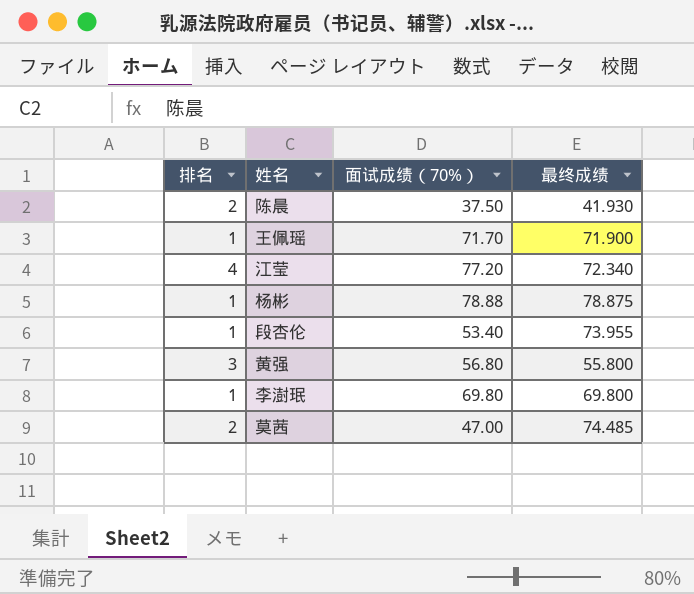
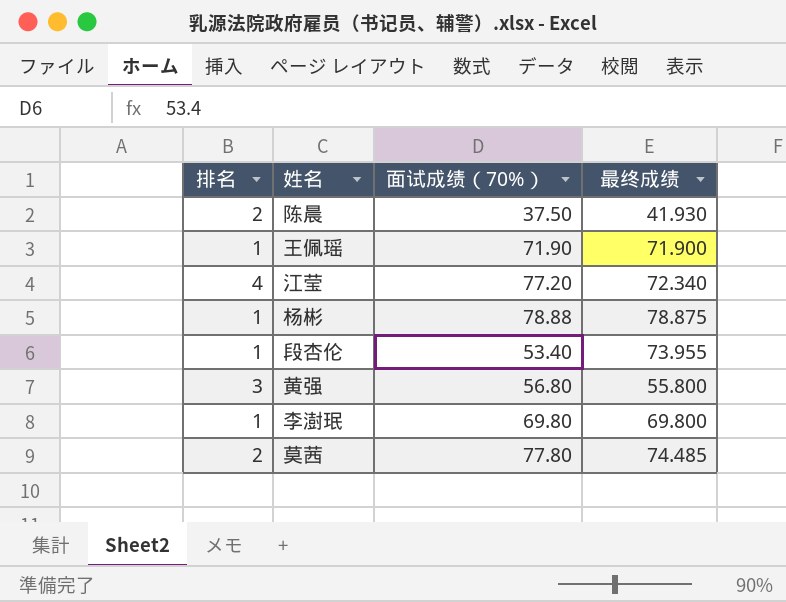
王佩瑶 | 面试成绩（70%）: 71.70 -> 71.90
莫茜 | 面试成绩（70%）: 47.00 -> 77.80

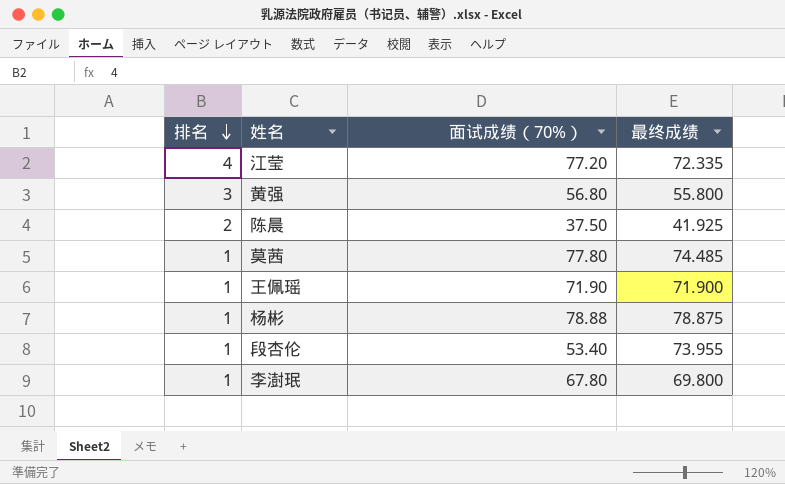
row order: none -> 排名 descending
江莹 | 最终成绩: 72.340 -> 72.335
陈晨 | 最终成绩: 41.930 -> 41.925
莫茜 | 排名: 2 -> 1
李澍珉 | 面试成绩（70%）: 69.80 -> 67.80

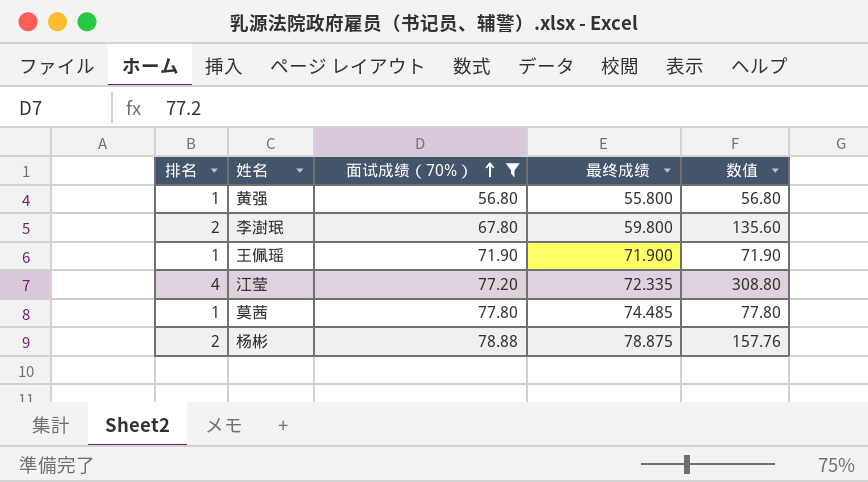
filter: none -> 面试成绩（70%） >= 56.80
row order: 排名 descending -> 面试成绩（70%） ascending
column 数值 | formula: none -> [排名] * [面试成绩（70%）]
黄强 | 排名: 3 -> 1
李澍珉 | 排名: 1 -> 2
李澍珉 | 最终成绩: 69.800 -> 59.800
杨彬 | 排名: 1 -> 2

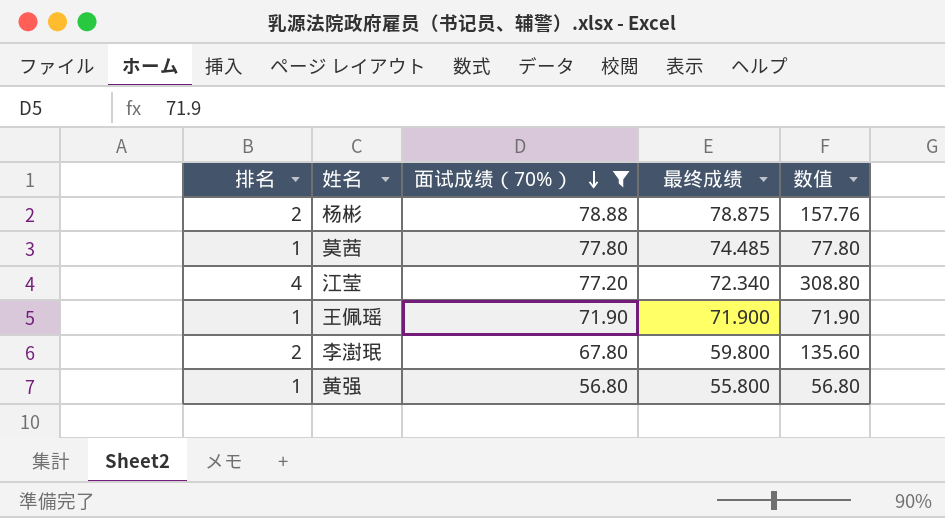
row order: 面试成绩（70%） ascending -> 面试成绩（70%） descending
江莹 | 最终成绩: 72.335 -> 72.340

